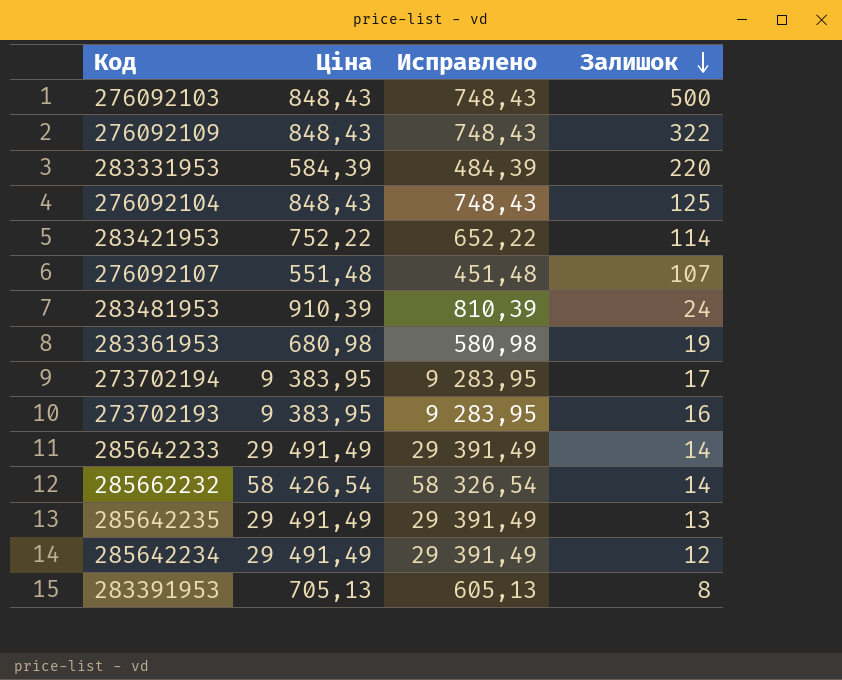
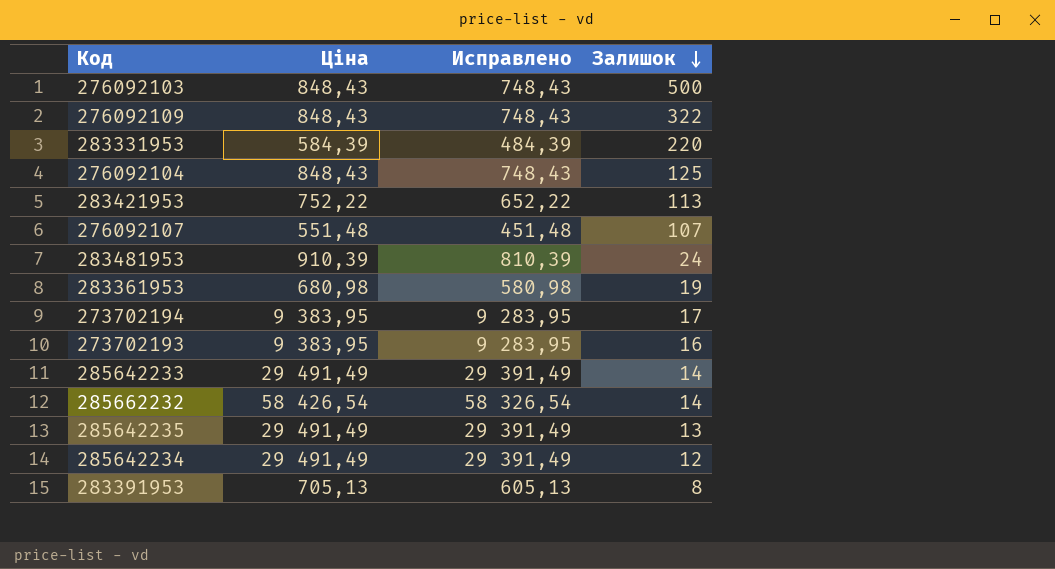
283421953 | Залишок: 114 -> 113

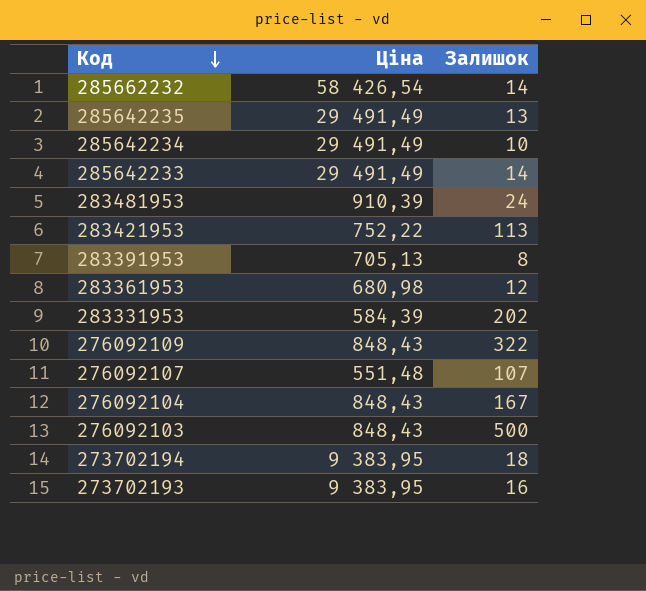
row order: Залишок descending -> Код descending
column Исправлено | formula: [Ціна] - 100 -> none
285642234 | Залишок: 12 -> 10
283361953 | Залишок: 19 -> 12
283331953 | Залишок: 220 -> 202
276092104 | Залишок: 125 -> 167
273702194 | Залишок: 17 -> 18

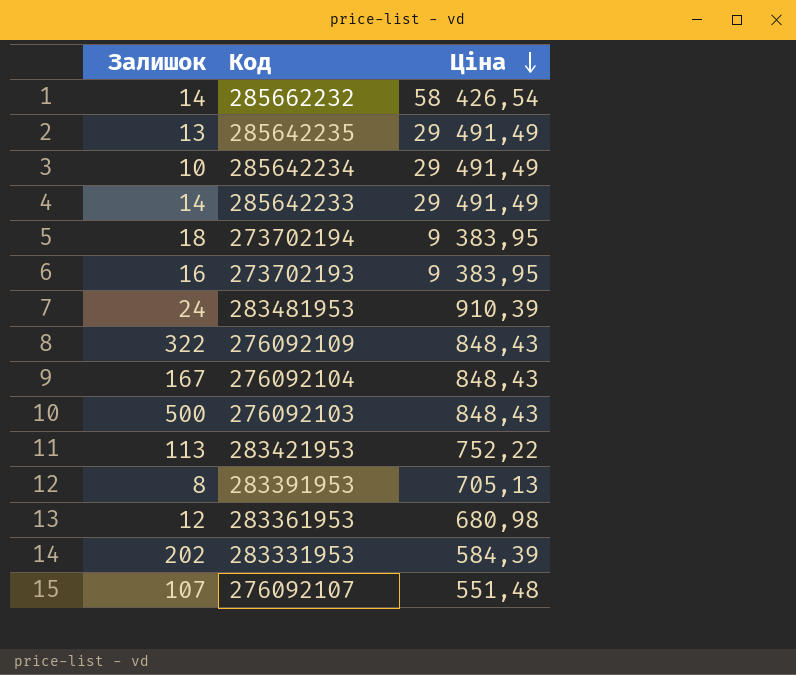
row order: Код descending -> Ціна descending
column Залишок | position: 3 -> 1

